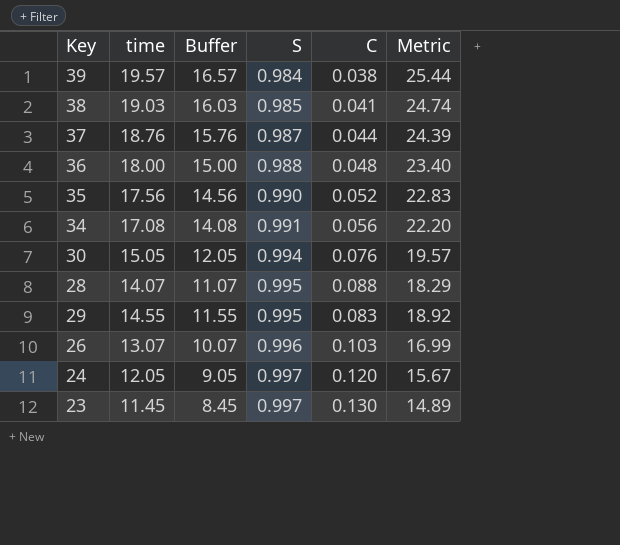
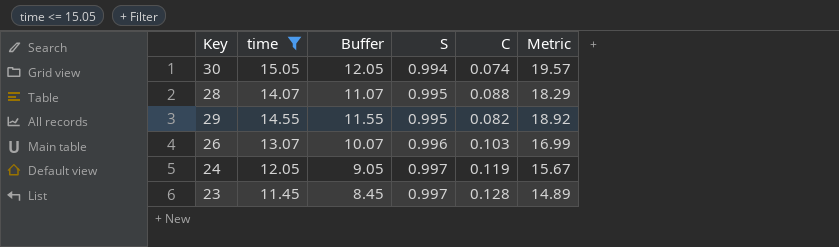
filter: none -> time <= 15.05
30 | C: 0.076 -> 0.074
29 | C: 0.083 -> 0.082
24 | C: 0.120 -> 0.119
23 | C: 0.130 -> 0.128

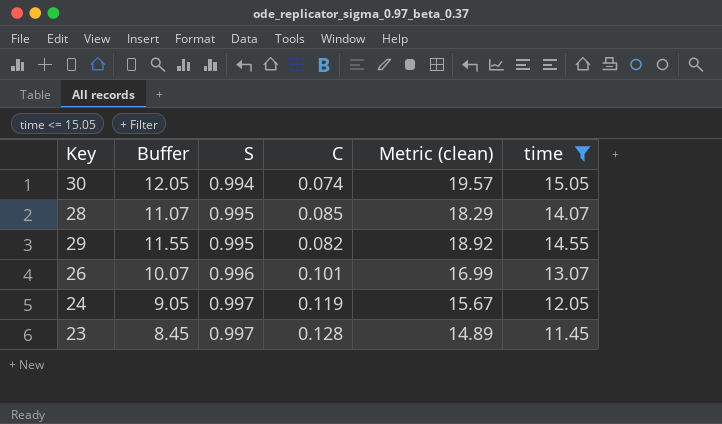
column name: Metric -> Metric (clean)
column time | position: 2 -> 6
28 | C: 0.088 -> 0.085
26 | C: 0.103 -> 0.101

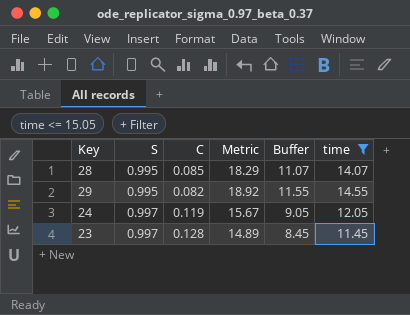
column name: Metric (clean) -> Metric
column Buffer | position: 2 -> 5
row 30: 12.05 | 0.994 | 0.074 | 19.57 | 15.05 -> none
row 26: 10.07 | 0.996 | 0.101 | 16.99 | 13.07 -> none

